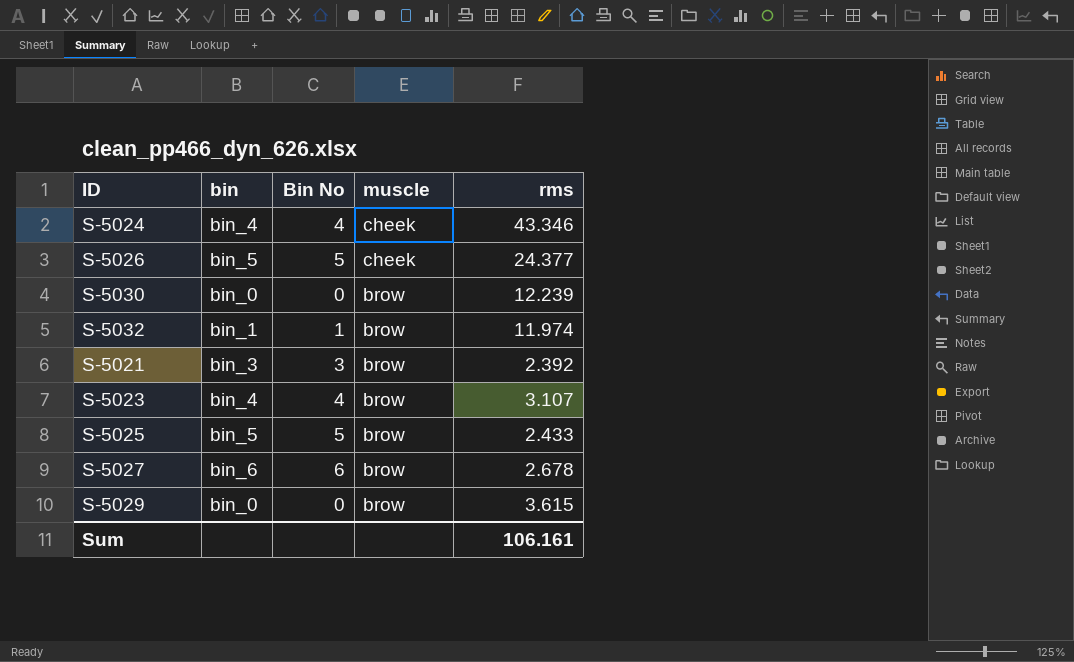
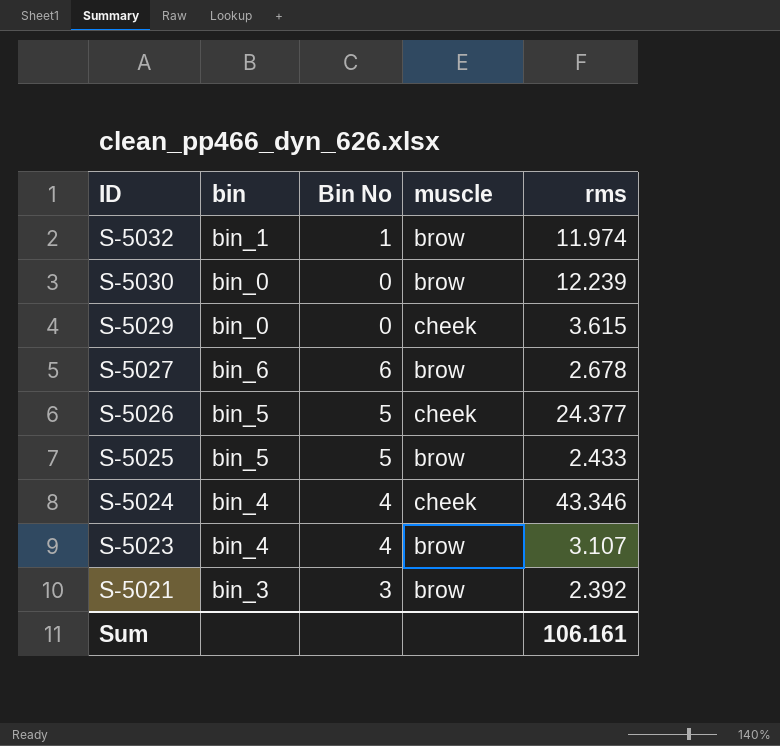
row order: muscle descending -> ID descending
S-5029 | muscle: brow -> cheek

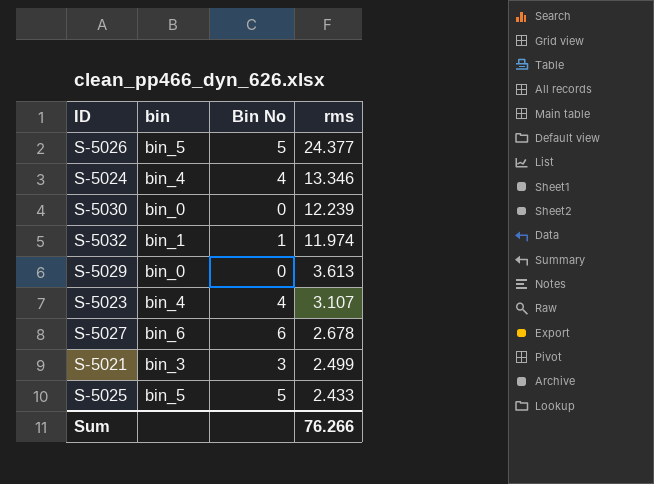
row order: ID descending -> rms descending
column muscle | position: 4 -> none
S-5024 | rms: 43.346 -> 13.346
S-5029 | rms: 3.615 -> 3.613
S-5021 | rms: 2.392 -> 2.499
Sum | rms: 106.161 -> 76.266

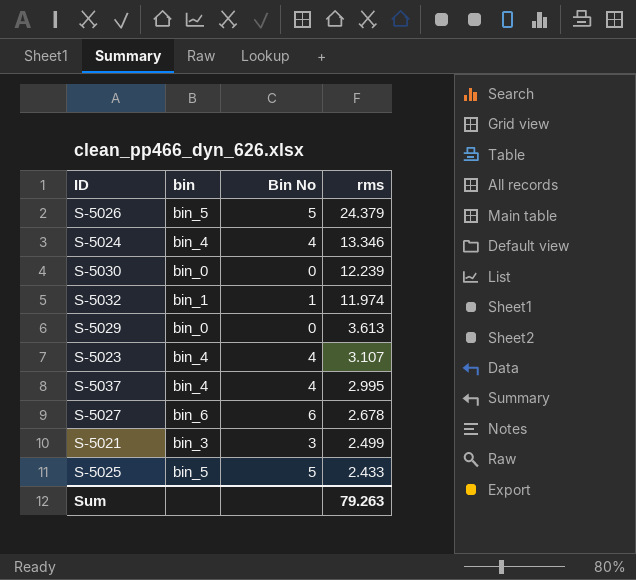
S-5026 | rms: 24.377 -> 24.379
row S-5037: none -> bin_4 | 4 | 2.995
Sum | rms: 76.266 -> 79.263

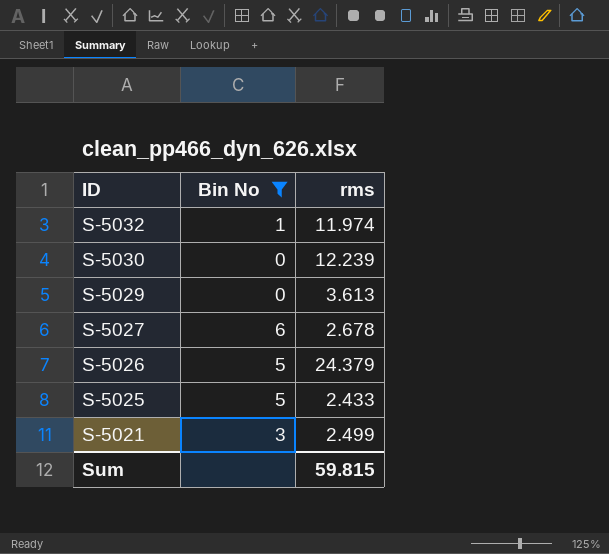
filter: none -> Bin No != 4
row order: rms descending -> ID descending
column bin | position: 2 -> none
Sum | rms: 79.263 -> 59.815

